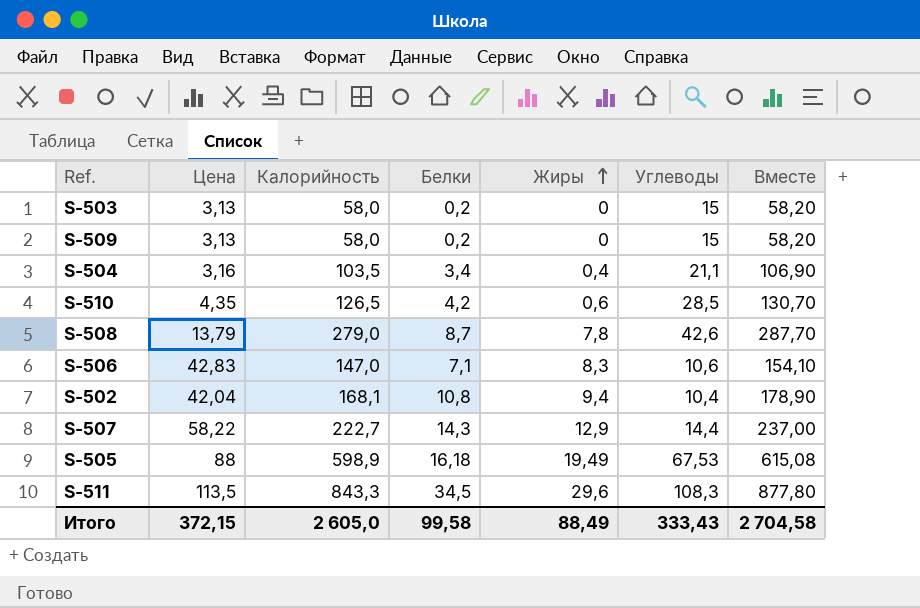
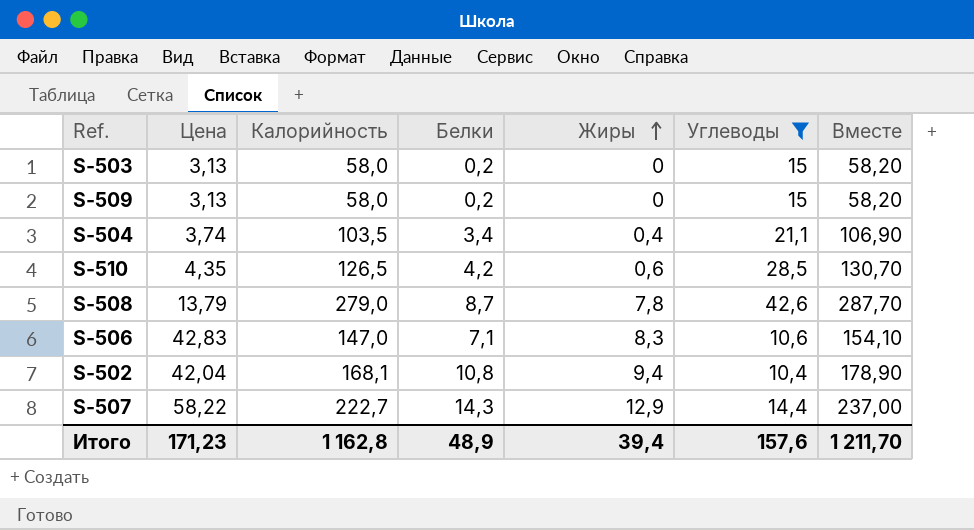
filter: none -> Углеводы <= 42,6
S-504 | Цена: 3,16 -> 3,74
Итого | Цена: 372,15 -> 171,23
Итого | Калорийность: 2 605,0 -> 1 162,8
Итого | Белки: 99,58 -> 48,9
Итого | Жиры: 88,49 -> 39,4
Итого | Углеводы: 333,43 -> 157,6
Итого | Вместе: 2 704,58 -> 1 211,70

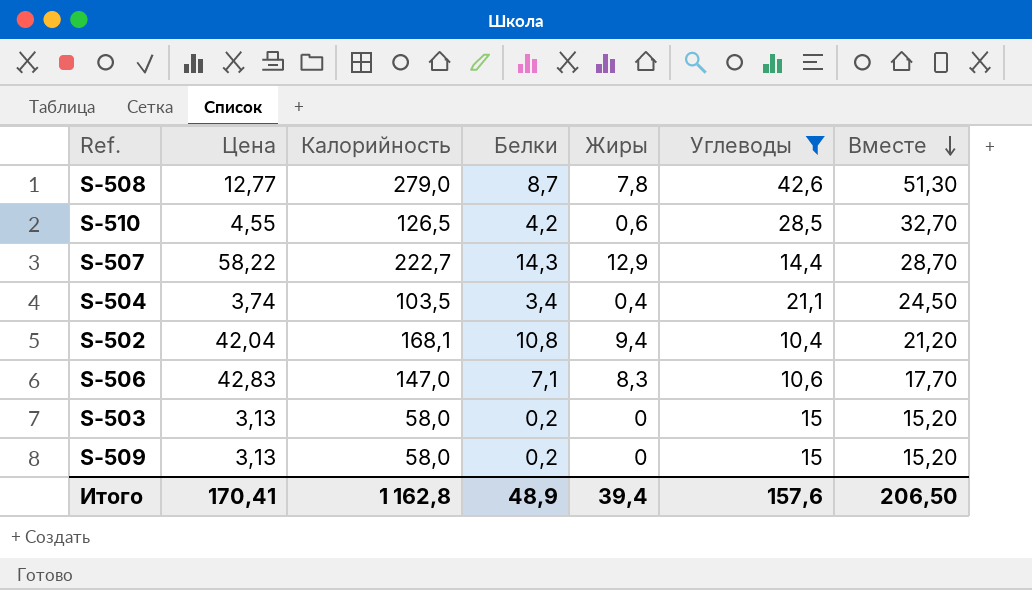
row order: Жиры ascending -> Вместе descending
column Вместе | formula: [Калорийность] + [Белки] -> [Белки] + [Углеводы]
S-508 | Цена: 13,79 -> 12,77
S-510 | Цена: 4,35 -> 4,55
Итого | Цена: 171,23 -> 170,41
Итого | Вместе: 1 211,70 -> 206,50

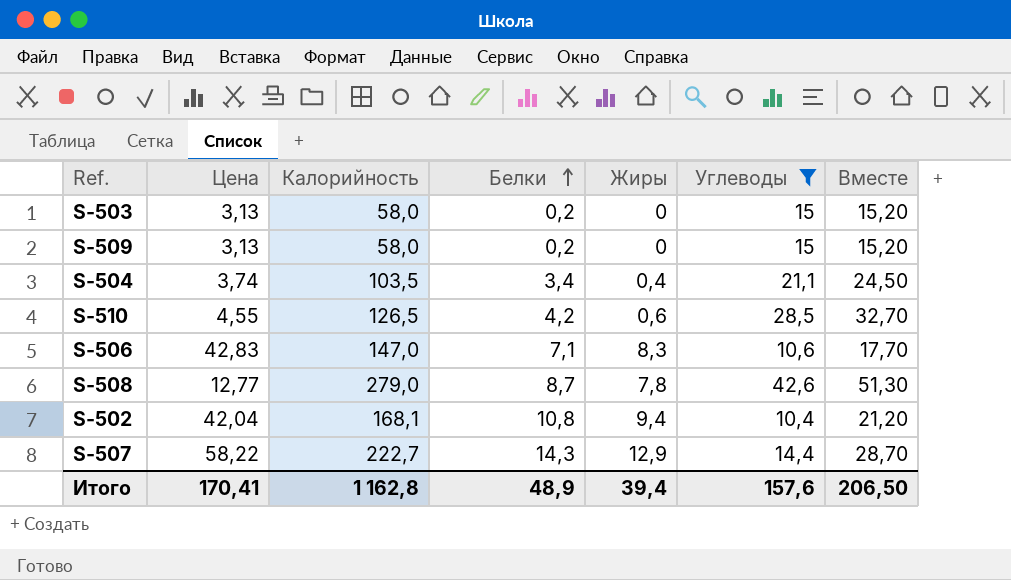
row order: Вместе descending -> Белки ascending

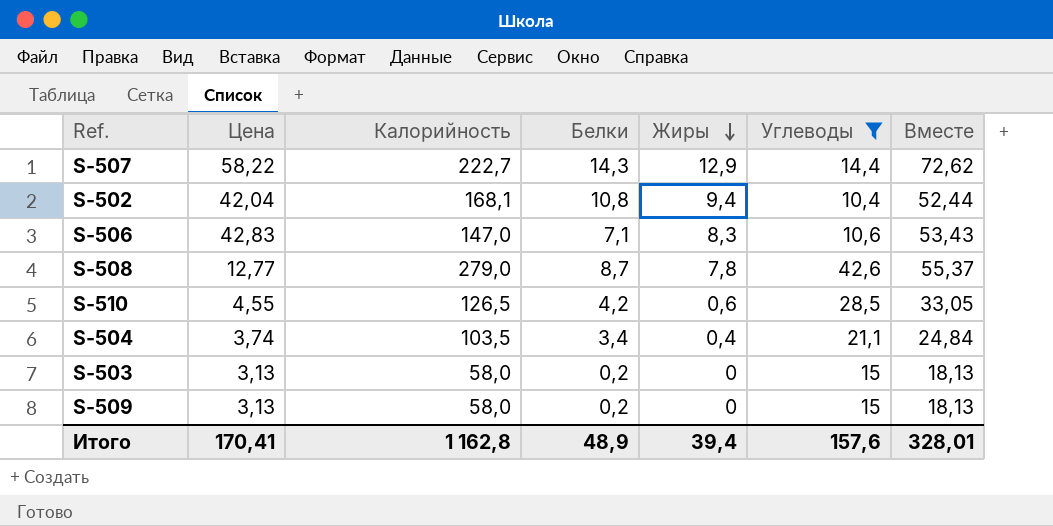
row order: Белки ascending -> Жиры descending
column Вместе | formula: [Белки] + [Углеводы] -> [Цена] + [Углеводы]
Итого | Вместе: 206,50 -> 328,01

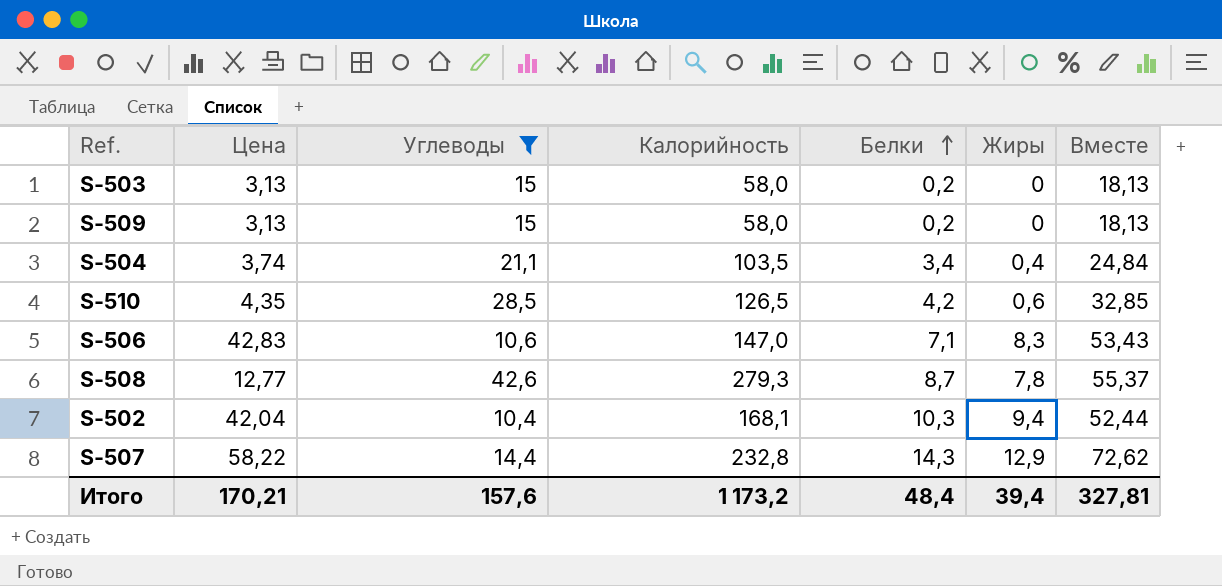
row order: Жиры descending -> Белки ascending
column Углеводы | position: 6 -> 3
S-510 | Цена: 4,55 -> 4,35
S-510 | Вместе: 33,05 -> 32,85
S-508 | Калорийность: 279,0 -> 279,3
S-502 | Белки: 10,8 -> 10,3
S-507 | Калорийность: 222,7 -> 232,8
Итого | Цена: 170,41 -> 170,21
Итого | Калорийность: 1 162,8 -> 1 173,2
Итого | Белки: 48,9 -> 48,4
Итого | Вместе: 328,01 -> 327,81

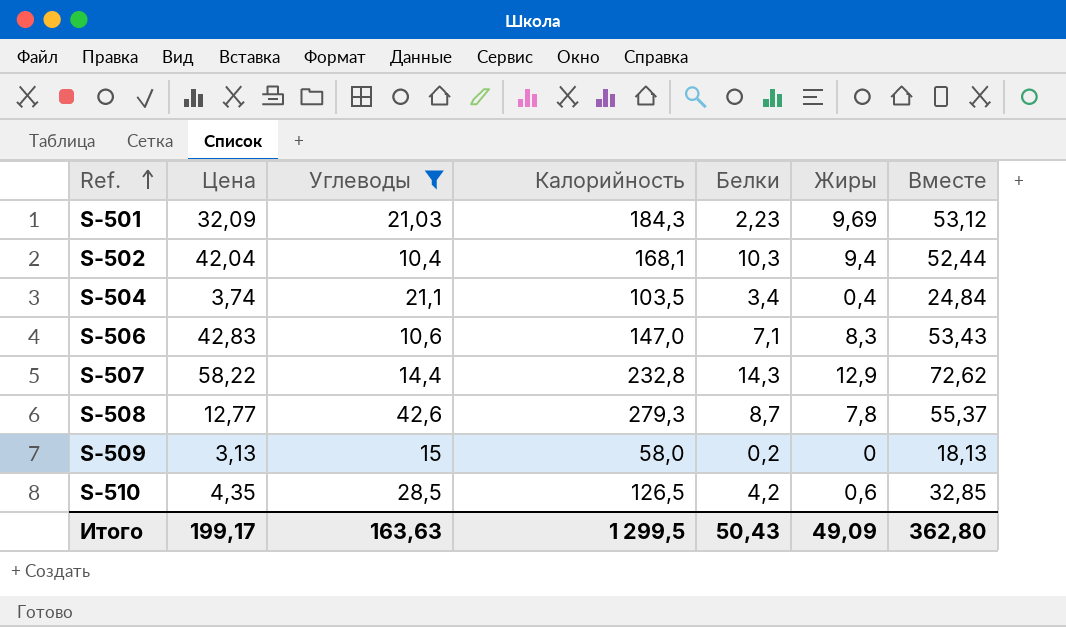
row order: Белки ascending -> Ref. ascending
row S-503: 3,13 | 15 | 58,0 | 0,2 | 0 | 18,13 -> none
row S-501: none -> 32,09 | 21,03 | 184,3 | 2,23 | 9,69 | 53,12
Итого | Цена: 170,21 -> 199,17
Итого | Углеводы: 157,6 -> 163,63
Итого | Калорийность: 1 173,2 -> 1 299,5
Итого | Белки: 48,4 -> 50,43
Итого | Жиры: 39,4 -> 49,09
Итого | Вместе: 327,81 -> 362,80

